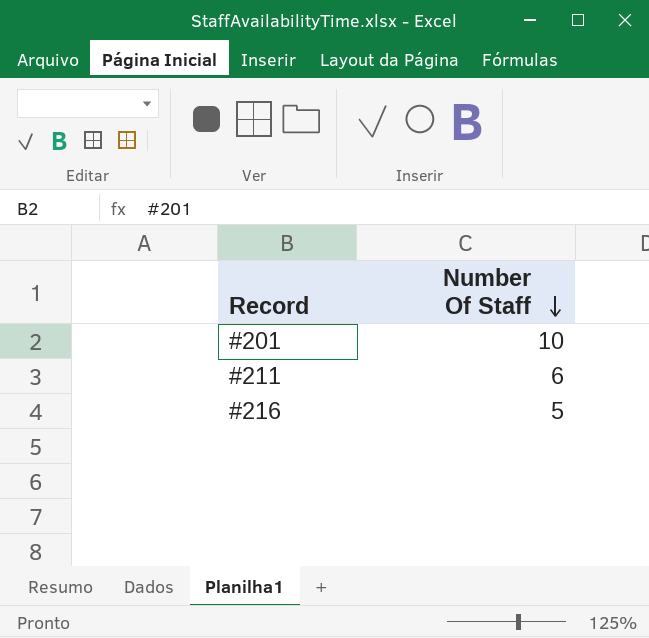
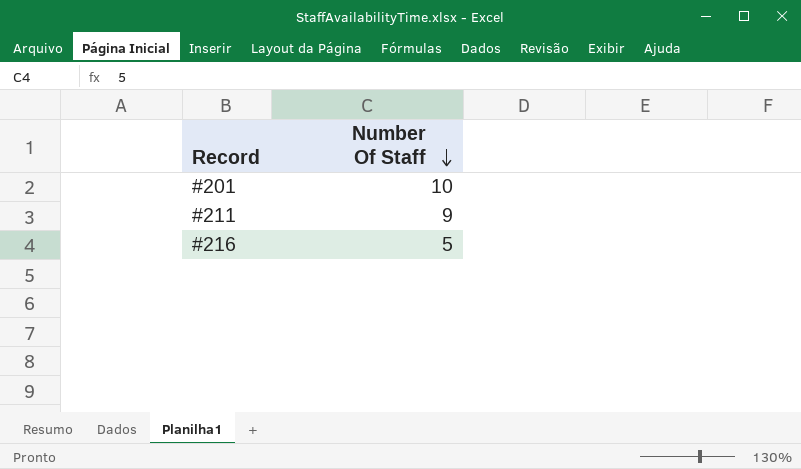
#211 | Number Of Staff: 6 -> 9

